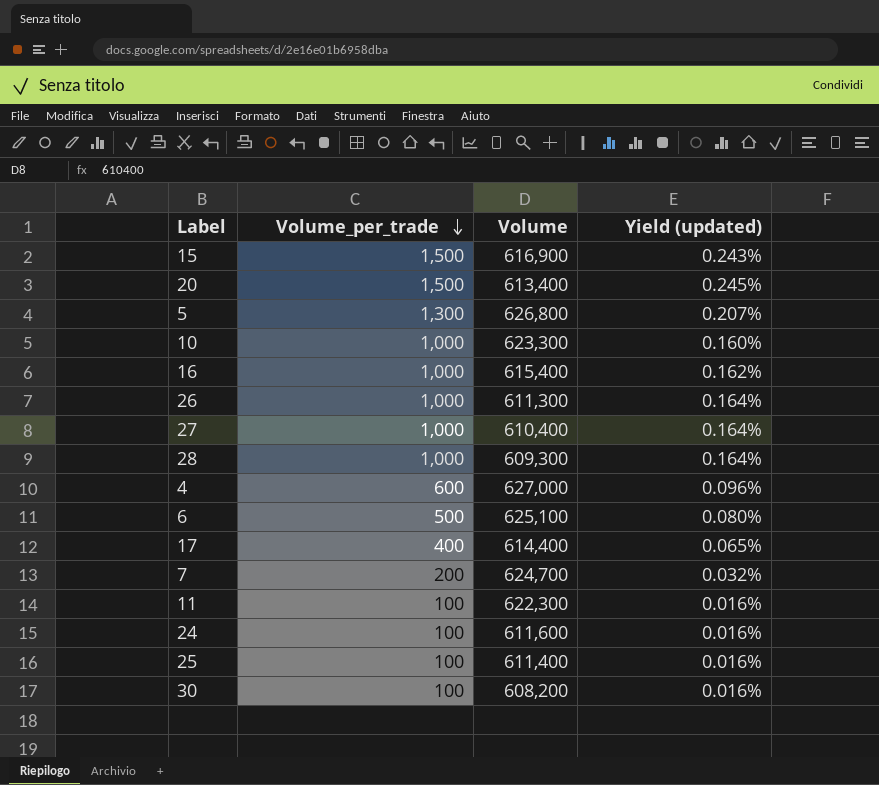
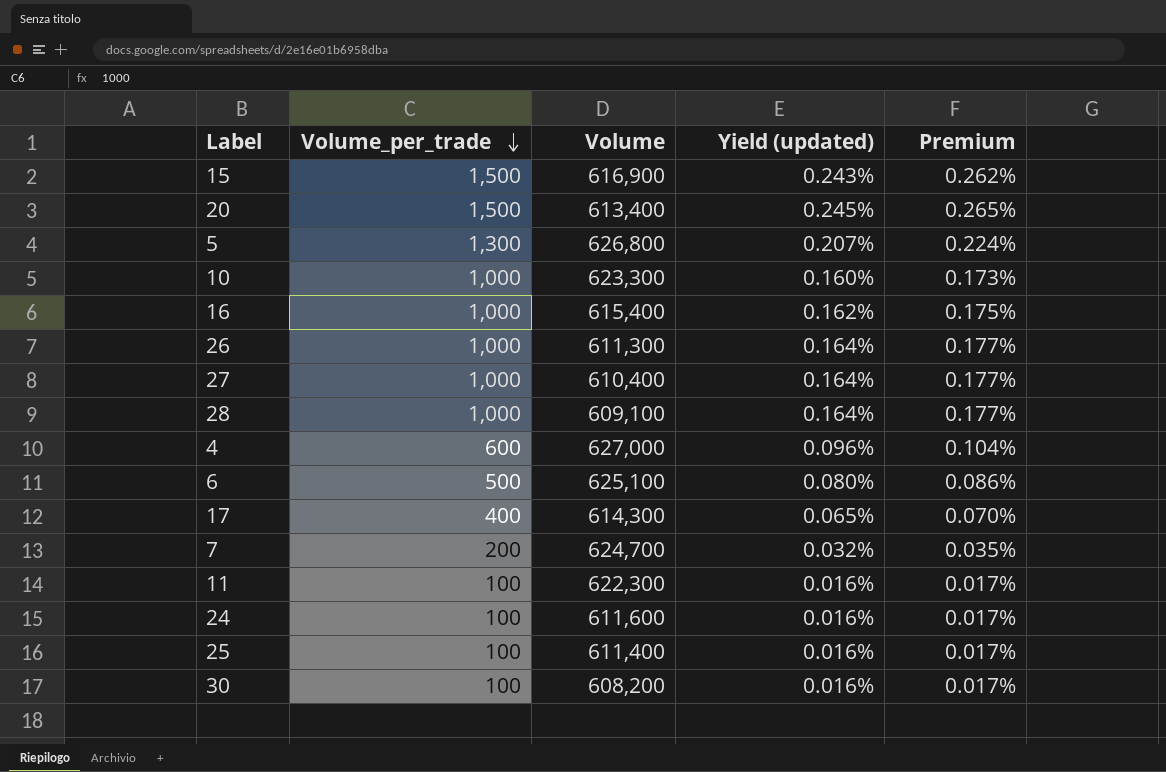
column Premium | formula: none -> [Yield (updated)] * 1.08
28 | Volume: 609,300 -> 609,100
17 | Volume: 614,400 -> 614,300

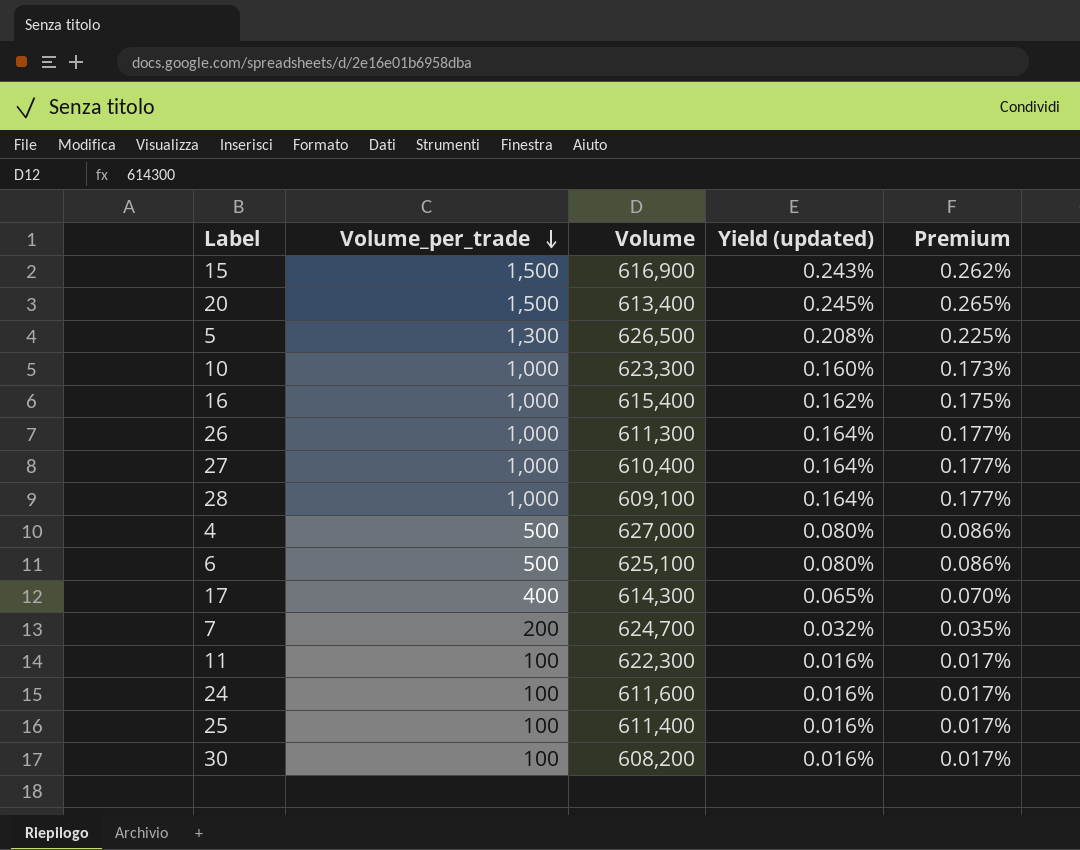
5 | Volume: 626,800 -> 626,500
5 | Yield (updated): 0.207% -> 0.208%
5 | Premium: 0.224% -> 0.225%
4 | Volume_per_trade: 600 -> 500
4 | Yield (updated): 0.096% -> 0.080%
4 | Premium: 0.104% -> 0.086%

